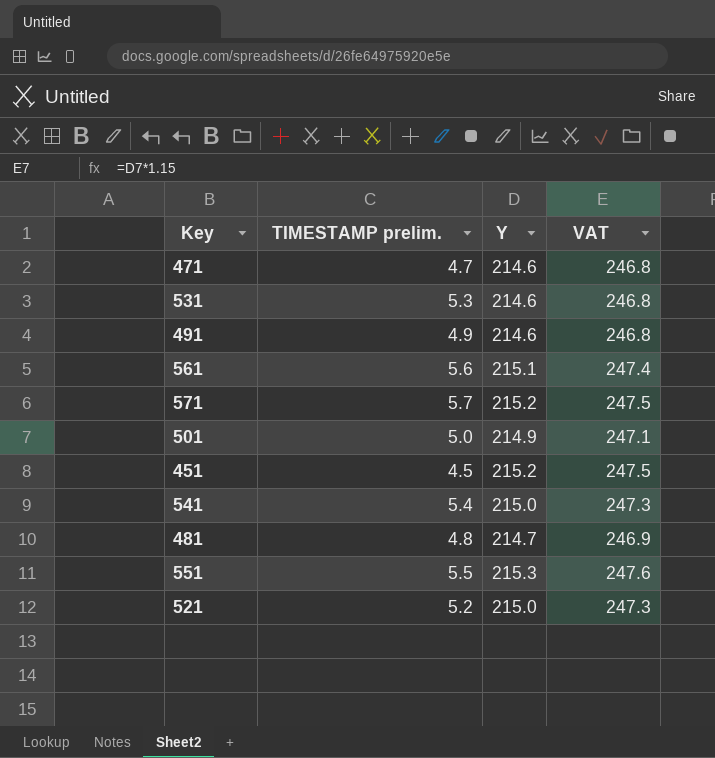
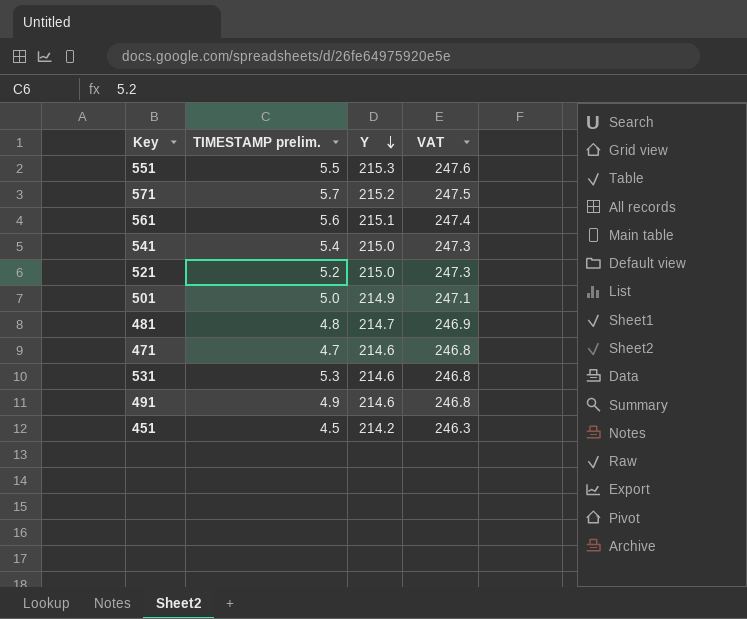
row order: none -> Y descending
451 | Y: 215.2 -> 214.2
451 | VAT: 247.5 -> 246.3

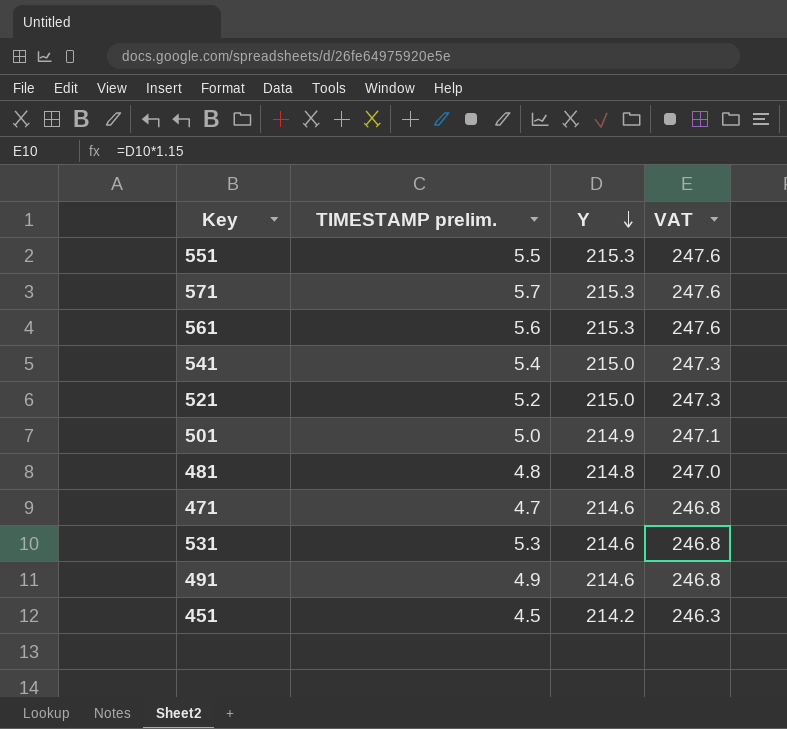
571 | Y: 215.2 -> 215.3
571 | VAT: 247.5 -> 247.6
561 | Y: 215.1 -> 215.3
561 | VAT: 247.4 -> 247.6
481 | Y: 214.7 -> 214.8
481 | VAT: 246.9 -> 247.0

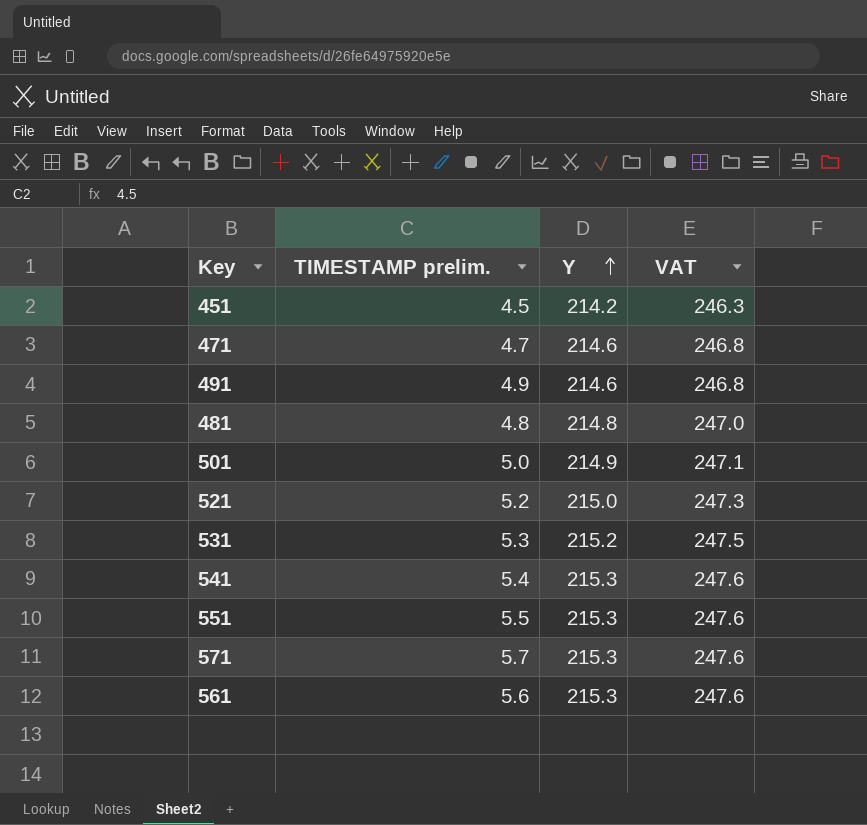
row order: Y descending -> Y ascending
531 | Y: 214.6 -> 215.2
531 | VAT: 246.8 -> 247.5
541 | Y: 215.0 -> 215.3
541 | VAT: 247.3 -> 247.6

